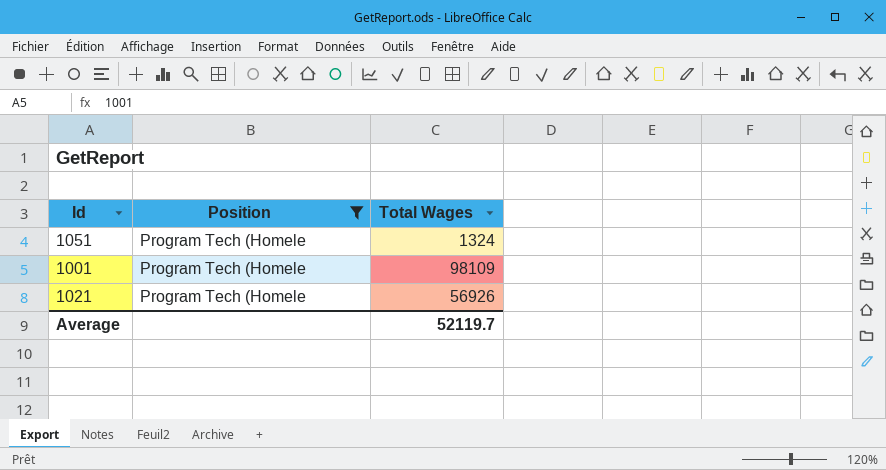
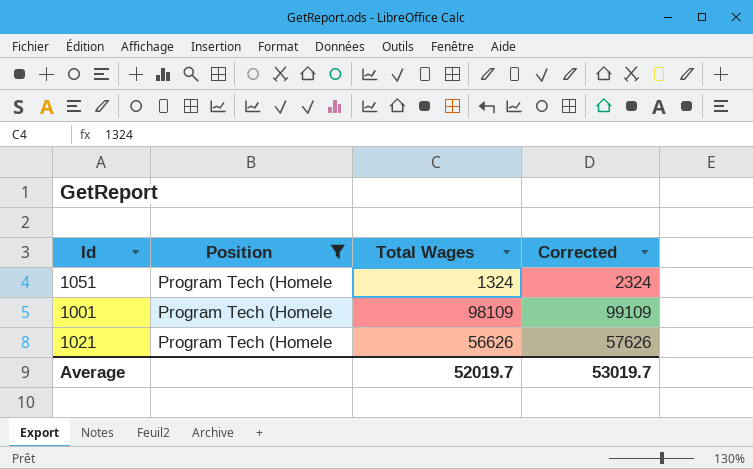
column Corrected | formula: none -> [Total Wages] + 1000
1021 | Total Wages: 56926 -> 56626
Average | Total Wages: 52119.7 -> 52019.7

